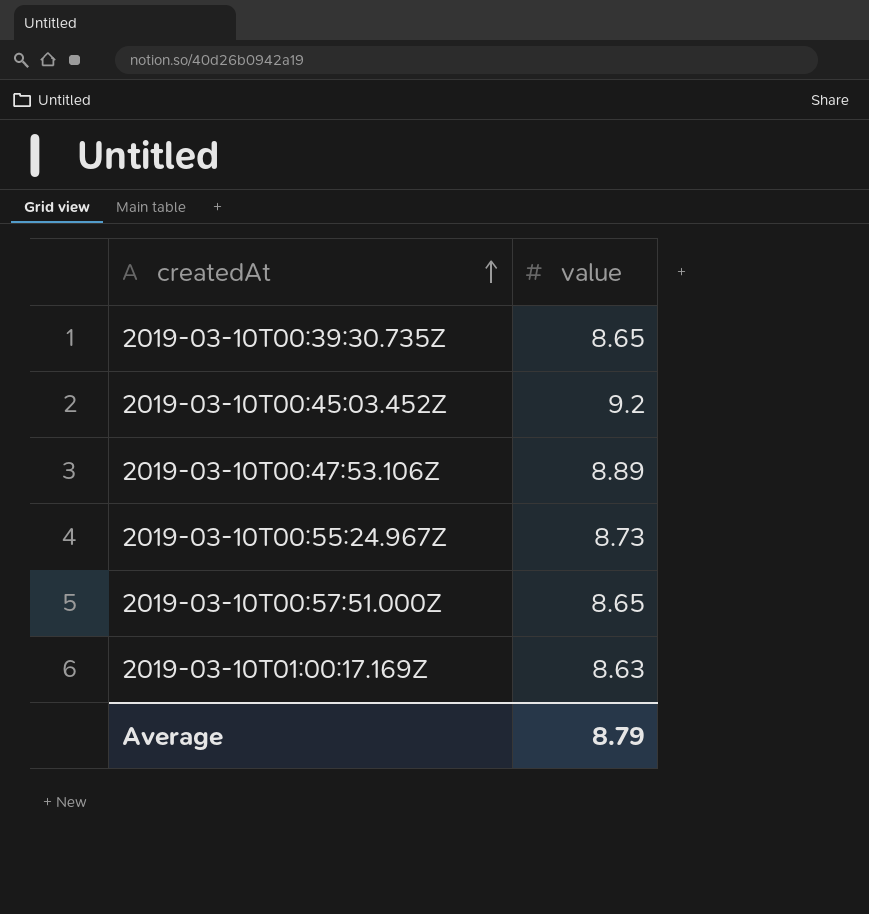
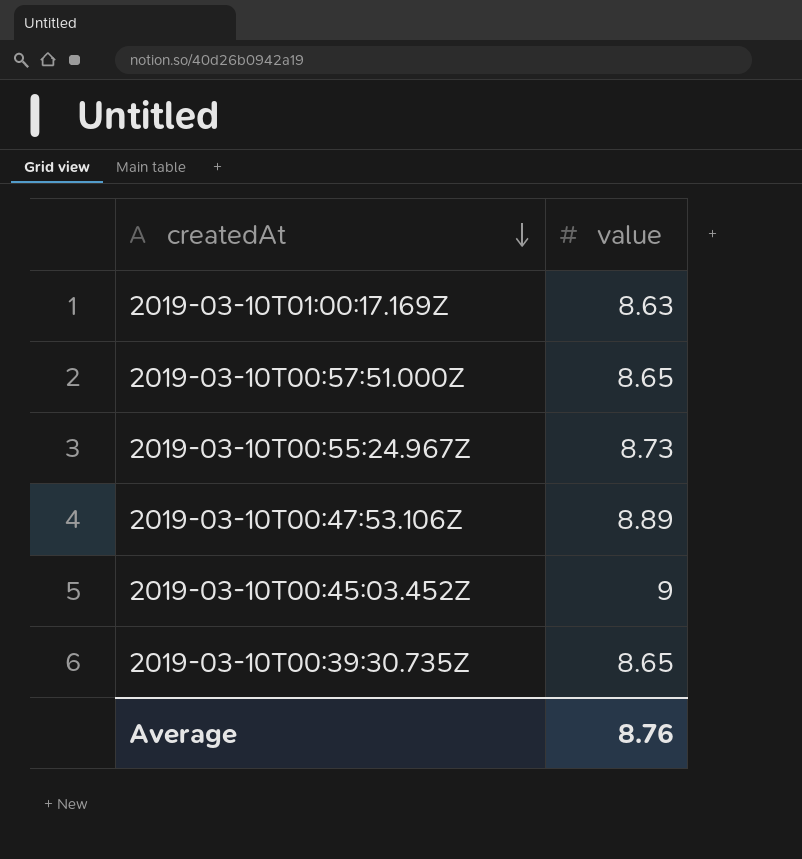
row order: createdAt ascending -> createdAt descending
2019-03-10T00:45:03.452Z | value: 9.2 -> 9
Average | value: 8.79 -> 8.76

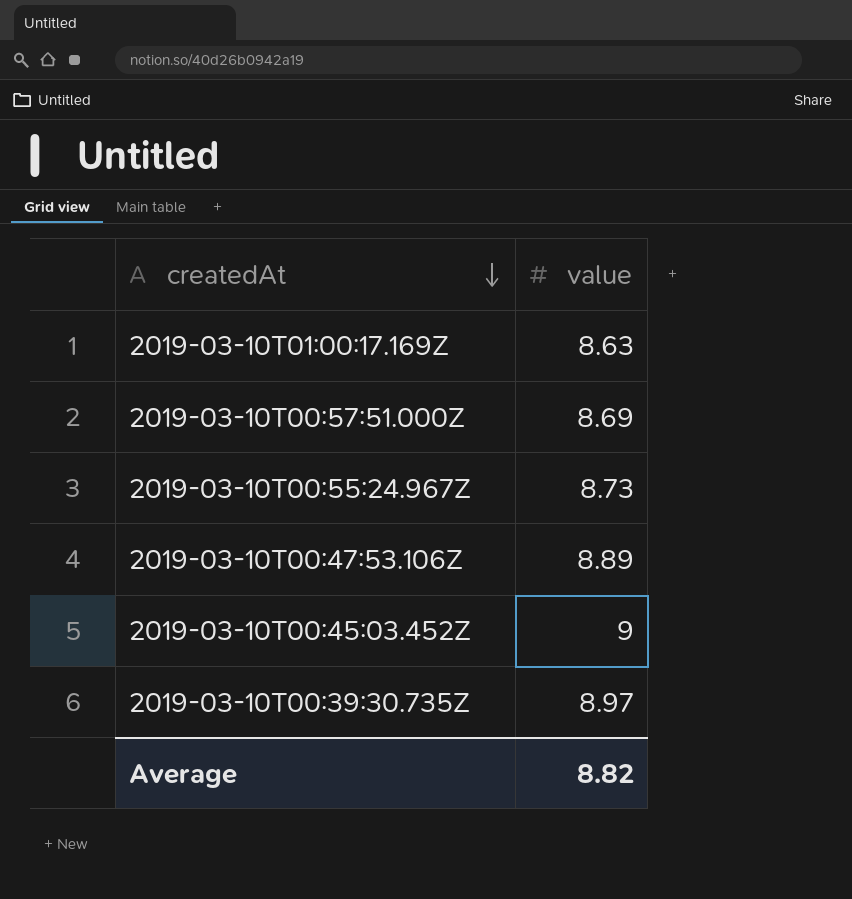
2019-03-10T00:57:51.000Z | value: 8.65 -> 8.69
2019-03-10T00:39:30.735Z | value: 8.65 -> 8.97
Average | value: 8.76 -> 8.82

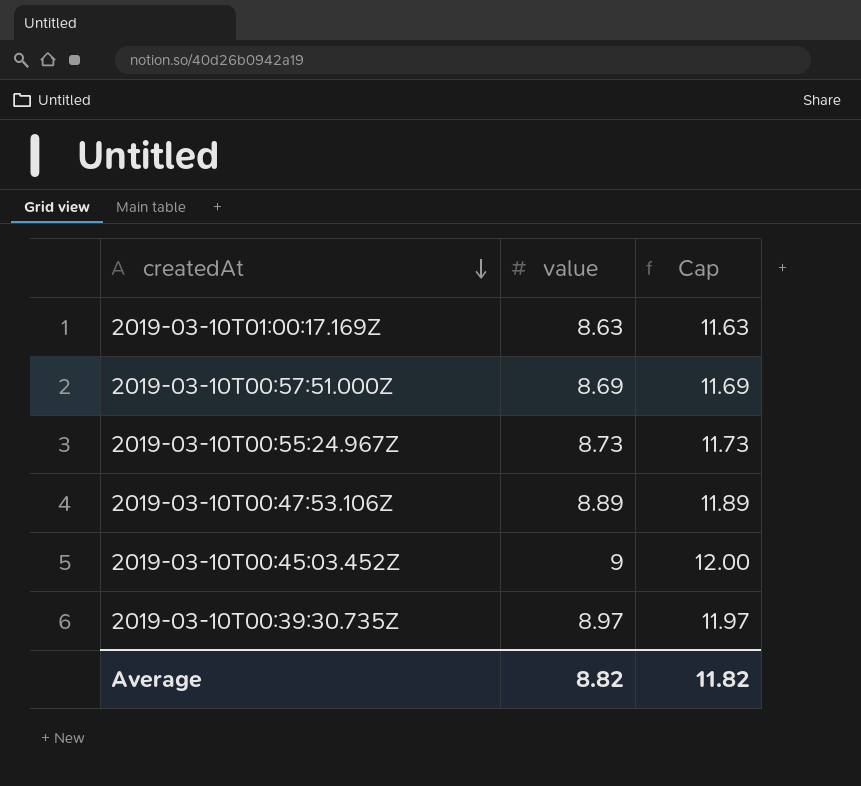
column Cap | formula: none -> [value] + 3

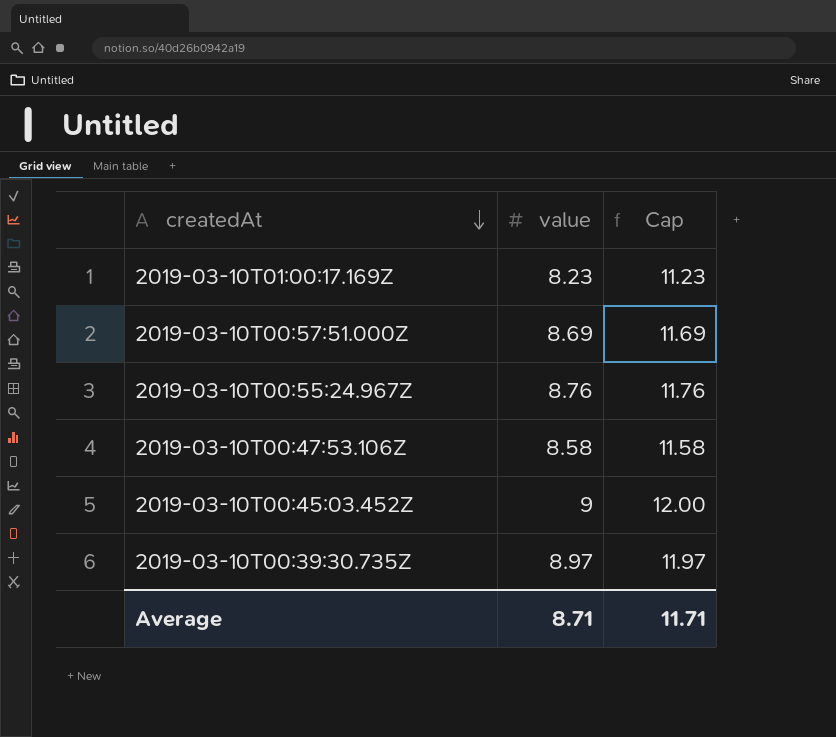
2019-03-10T01:00:17.169Z | value: 8.63 -> 8.23
2019-03-10T01:00:17.169Z | Cap: 11.63 -> 11.23
2019-03-10T00:55:24.967Z | value: 8.73 -> 8.76
2019-03-10T00:55:24.967Z | Cap: 11.73 -> 11.76
2019-03-10T00:47:53.106Z | value: 8.89 -> 8.58
2019-03-10T00:47:53.106Z | Cap: 11.89 -> 11.58
Average | value: 8.82 -> 8.71
Average | Cap: 11.82 -> 11.71

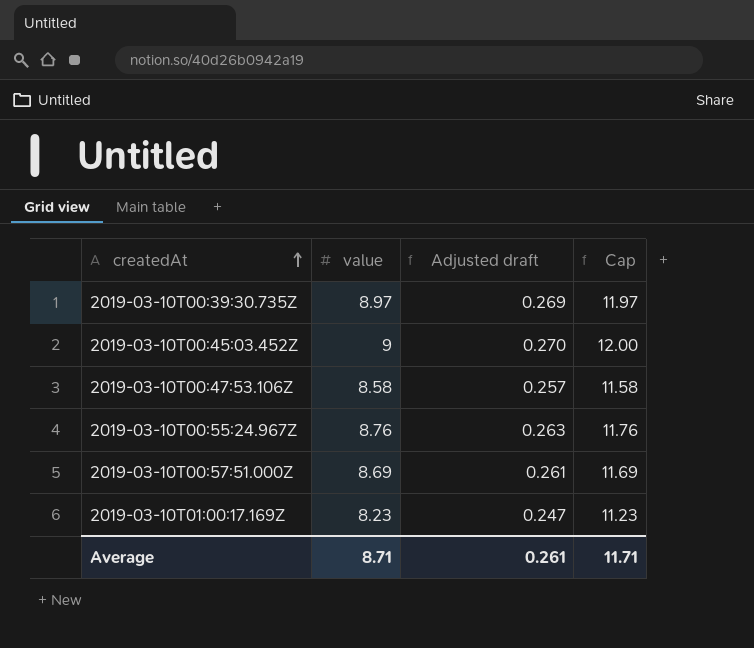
row order: createdAt descending -> createdAt ascending
column Adjusted draft | formula: none -> [value] * 0.03

